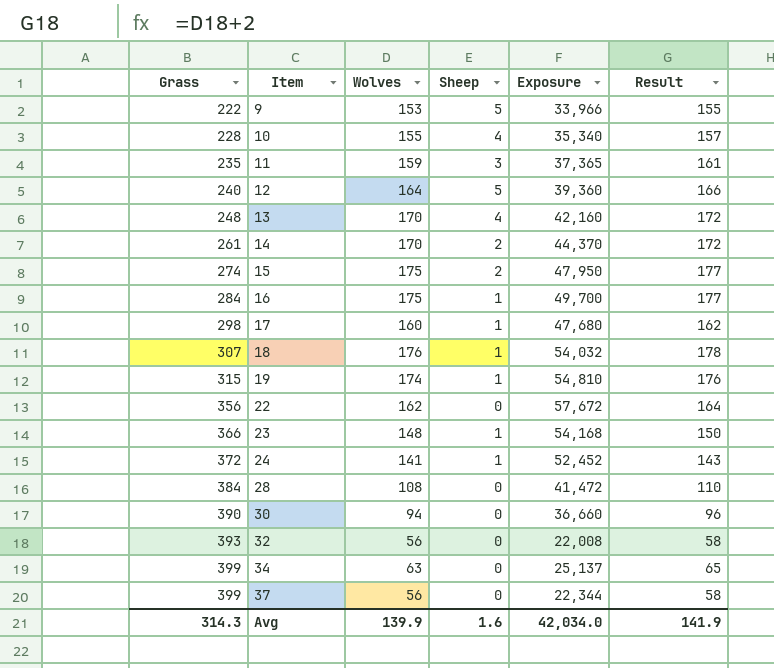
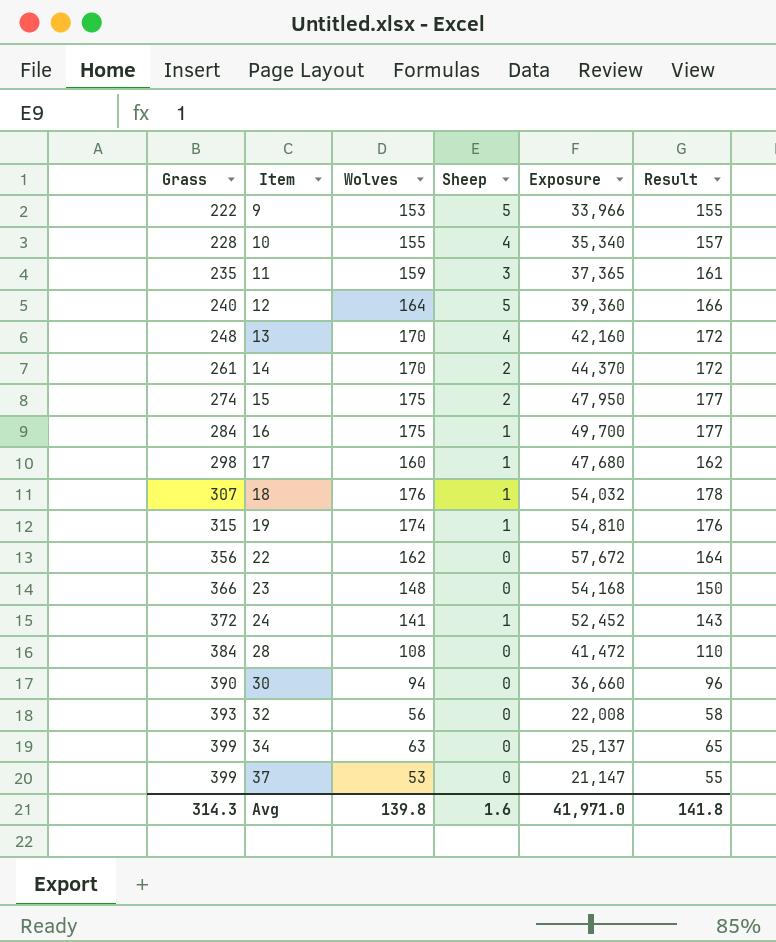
23 | Sheep: 1 -> 0
37 | Wolves: 56 -> 53
37 | Exposure: 22,344 -> 21,147
37 | Result: 58 -> 55
Avg | Wolves: 139.9 -> 139.8
Avg | Exposure: 42,034.0 -> 41,971.0
Avg | Result: 141.9 -> 141.8

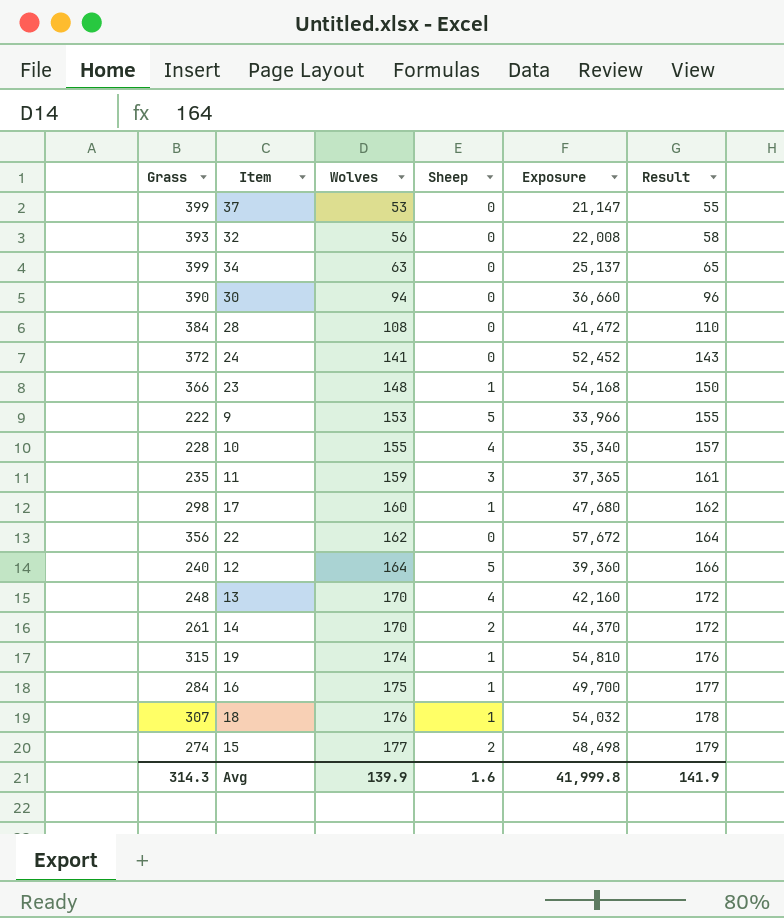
row order: Grass ascending -> Wolves ascending
24 | Sheep: 1 -> 0
23 | Sheep: 0 -> 1
15 | Wolves: 175 -> 177
15 | Exposure: 47,950 -> 48,498
15 | Result: 177 -> 179
Avg | Wolves: 139.8 -> 139.9
Avg | Exposure: 41,971.0 -> 41,999.8
Avg | Result: 141.8 -> 141.9

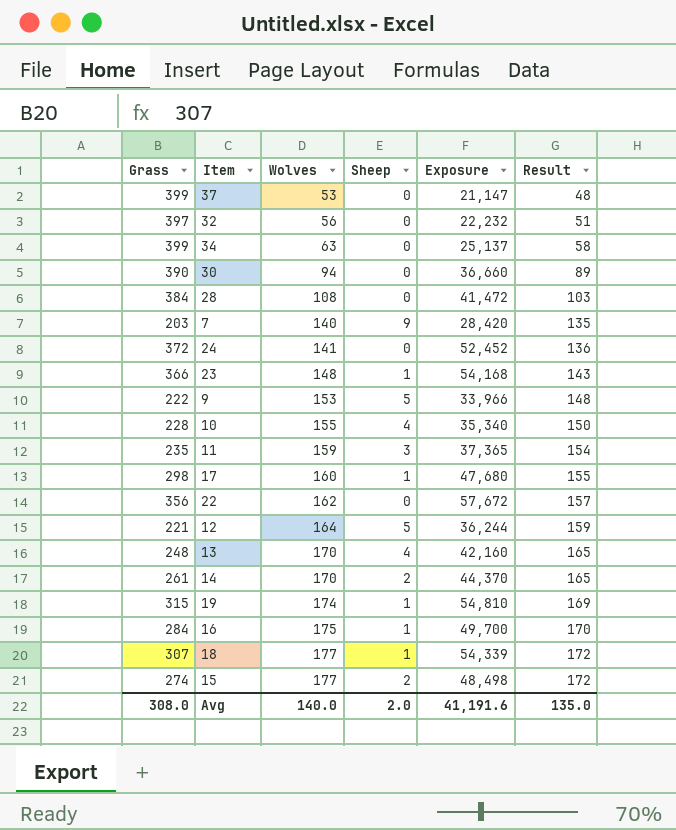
column Result | formula: [Wolves] + 2 -> [Wolves] - 5
32 | Grass: 393 -> 397
32 | Exposure: 22,008 -> 22,232
row 7: none -> 203 | 140 | 9 | 28,420 | 135
12 | Grass: 240 -> 221
12 | Exposure: 39,360 -> 36,244
18 | Wolves: 176 -> 177
18 | Exposure: 54,032 -> 54,339
Avg | Grass: 314.3 -> 308.0
Avg | Wolves: 139.9 -> 140.0
Avg | Sheep: 1.6 -> 2.0
Avg | Exposure: 41,999.8 -> 41,191.6
Avg | Result: 141.9 -> 135.0

